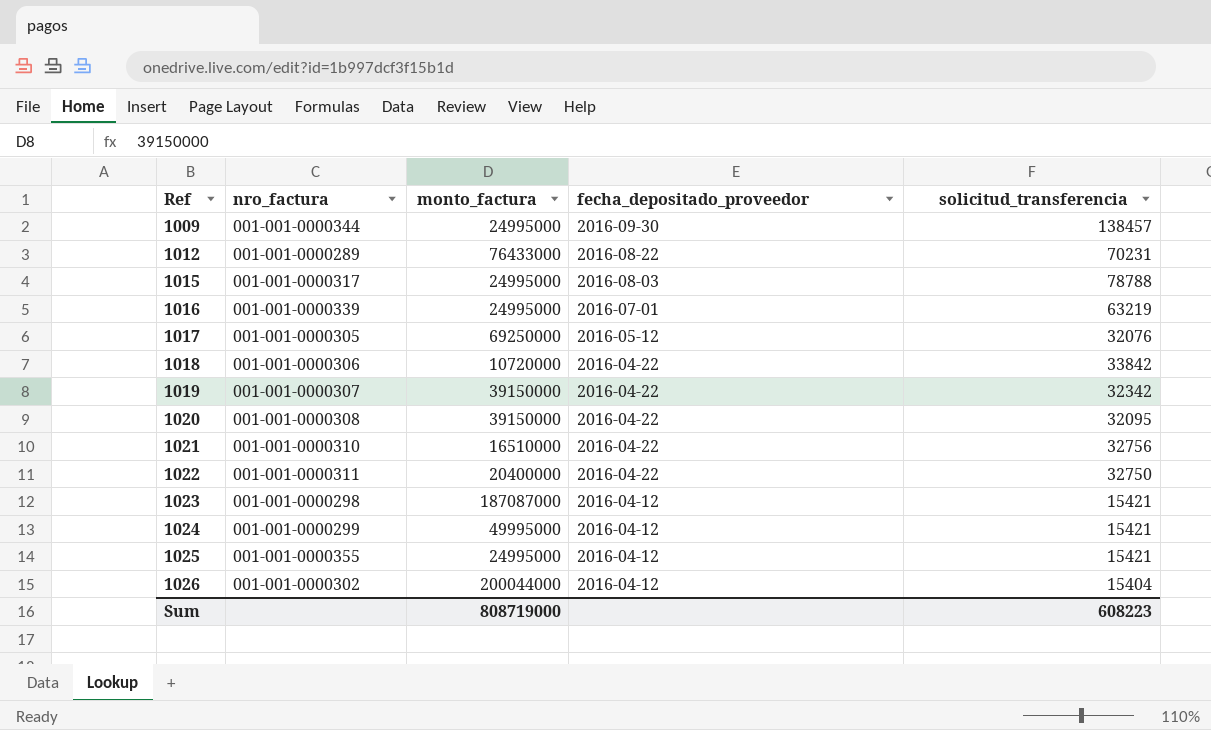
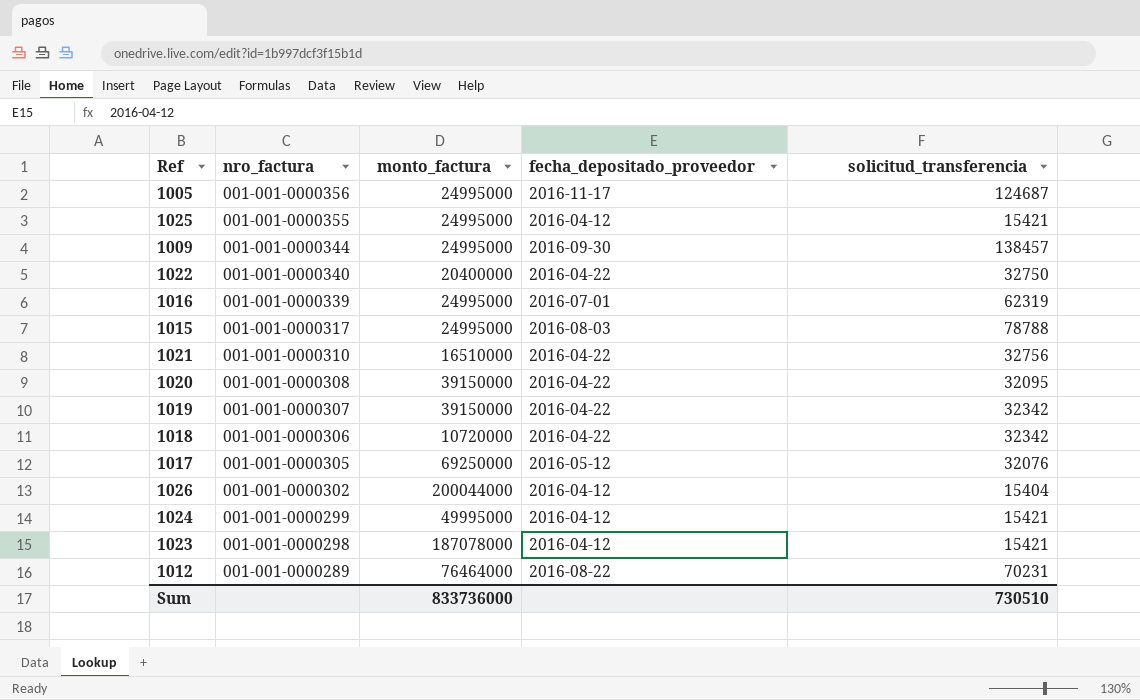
row order: Ref ascending -> nro_factura descending
row 1005: none -> 001-001-0000356 | 24995000 | 2016-11-17 | 124687
1022 | nro_factura: 001-001-0000311 -> 001-001-0000340
1016 | solicitud_transferencia: 63219 -> 62319
1018 | solicitud_transferencia: 33842 -> 32342
1023 | monto_factura: 187087000 -> 187078000
1012 | monto_factura: 76433000 -> 76464000
Sum | monto_factura: 808719000 -> 833736000
Sum | solicitud_transferencia: 608223 -> 730510

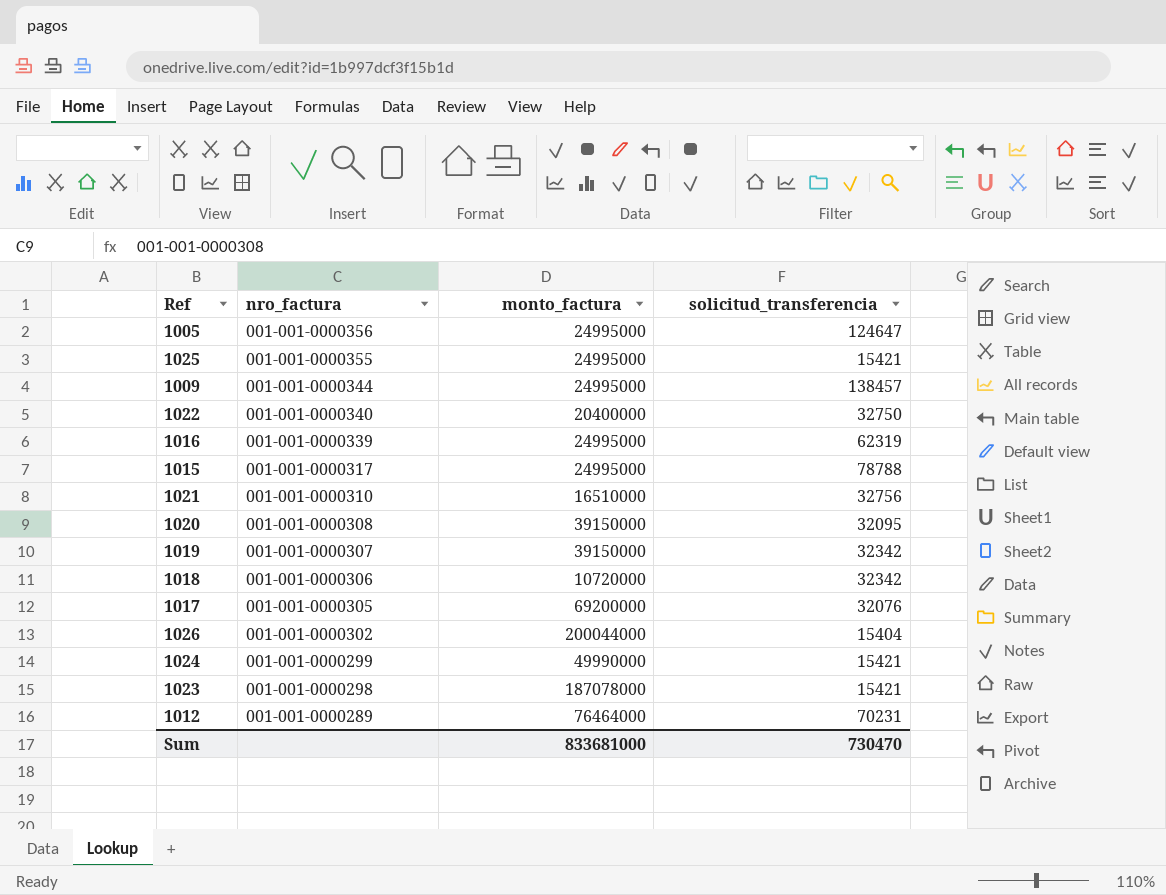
column fecha_depositado_proveedor | position: 4 -> none
1005 | solicitud_transferencia: 124687 -> 124647
1017 | monto_factura: 69250000 -> 69200000
1024 | monto_factura: 49995000 -> 49990000
Sum | monto_factura: 833736000 -> 833681000
Sum | solicitud_transferencia: 730510 -> 730470

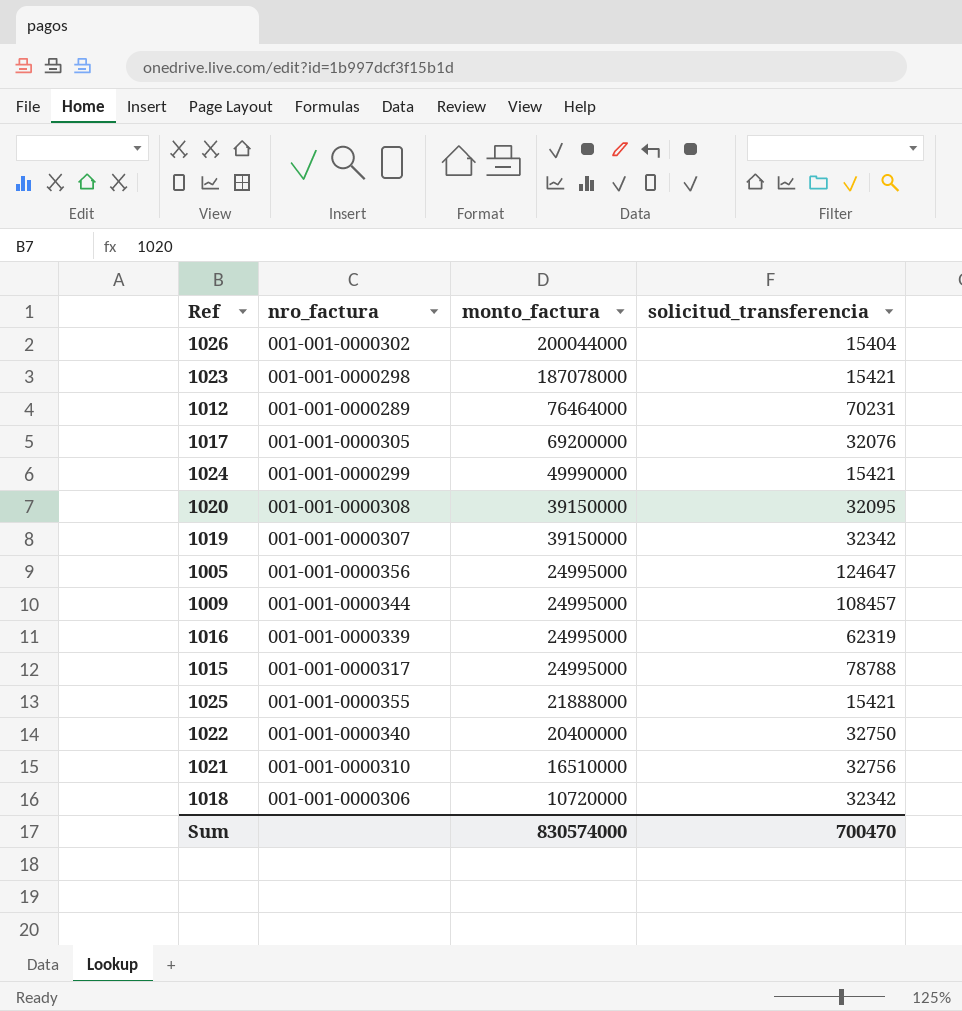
row order: nro_factura descending -> monto_factura descending
1009 | solicitud_transferencia: 138457 -> 108457
1025 | monto_factura: 24995000 -> 21888000
Sum | monto_factura: 833681000 -> 830574000
Sum | solicitud_transferencia: 730470 -> 700470

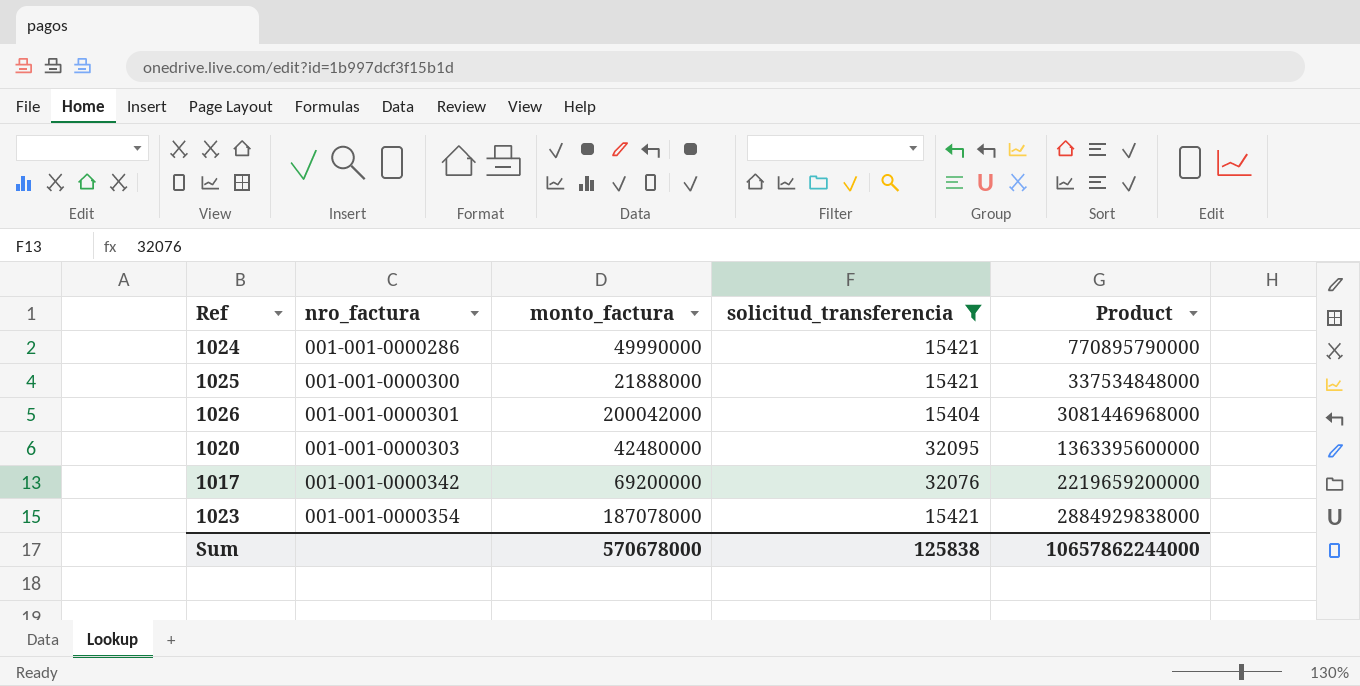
filter: none -> solicitud_transferencia <= 32095
row order: monto_factura descending -> nro_factura ascending
column Product | formula: none -> [monto_factura] * [solicitud_transferencia]
1024 | nro_factura: 001-001-0000299 -> 001-001-0000286
1025 | nro_factura: 001-001-0000355 -> 001-001-0000300
1026 | nro_factura: 001-001-0000302 -> 001-001-0000301
1026 | monto_factura: 200044000 -> 200042000
1020 | nro_factura: 001-001-0000308 -> 001-001-0000303
1020 | monto_factura: 39150000 -> 42480000
1017 | nro_factura: 001-001-0000305 -> 001-001-0000342
1023 | nro_factura: 001-001-0000298 -> 001-001-0000354
Sum | monto_factura: 830574000 -> 570678000
Sum | solicitud_transferencia: 700470 -> 125838

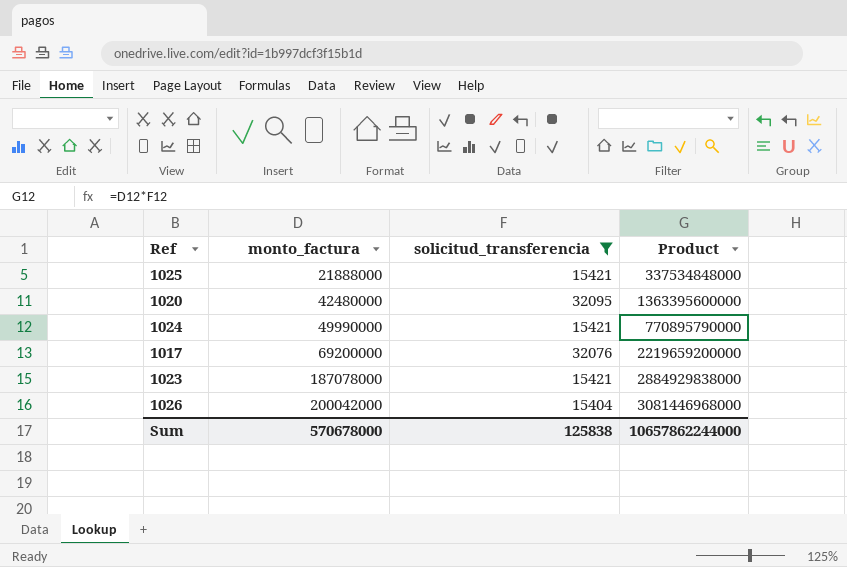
row order: nro_factura ascending -> monto_factura ascending
column nro_factura | position: 2 -> none

